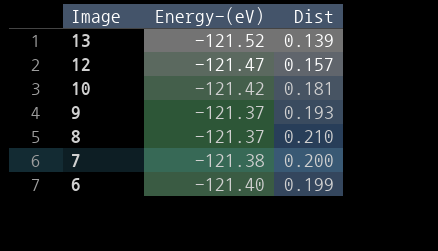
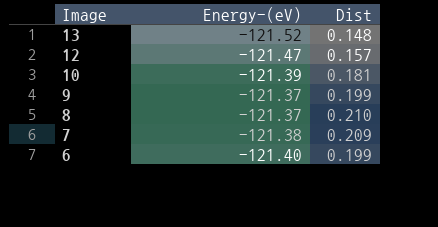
13 | Dist: 0.139 -> 0.148
10 | Energy-(eV): -121.42 -> -121.39
9 | Dist: 0.193 -> 0.199
7 | Dist: 0.200 -> 0.209

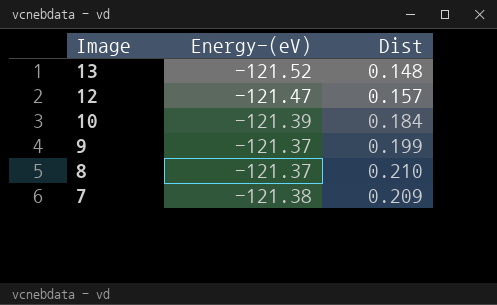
row 6: -121.40 | 0.199 -> none
10 | Dist: 0.181 -> 0.184

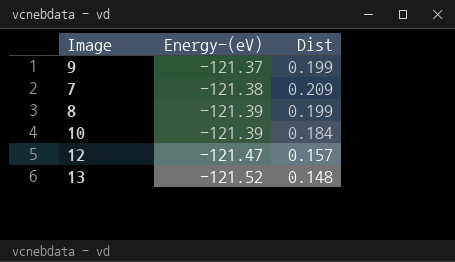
row order: Image descending -> Energy-(eV) descending
8 | Energy-(eV): -121.37 -> -121.39
8 | Dist: 0.210 -> 0.199

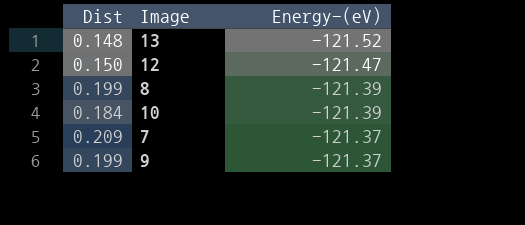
row order: Energy-(eV) descending -> Energy-(eV) ascending
column Dist | position: 3 -> 1
12 | Dist: 0.157 -> 0.150
7 | Energy-(eV): -121.38 -> -121.37

